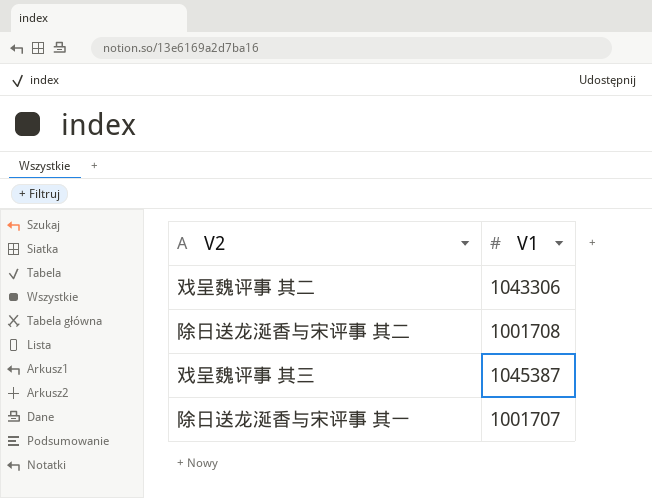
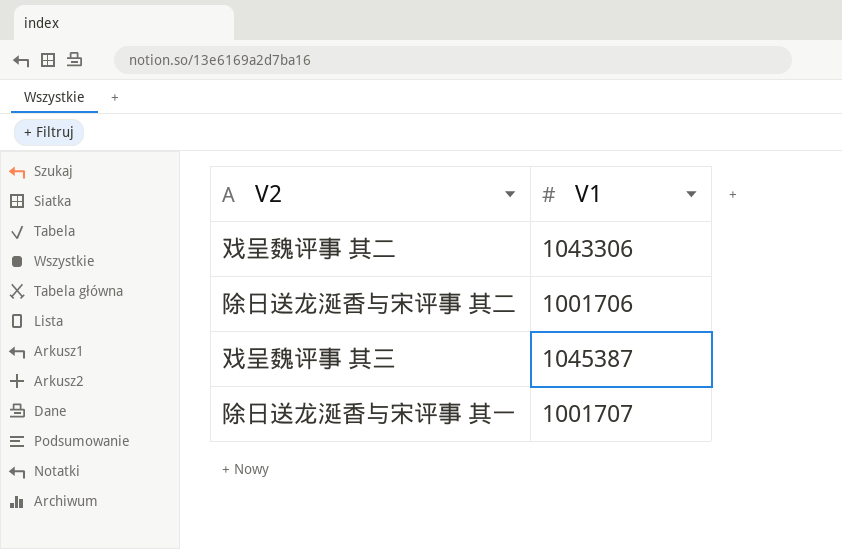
除日送龙涎香与宋评事 其二 | V1: 1001708 -> 1001706

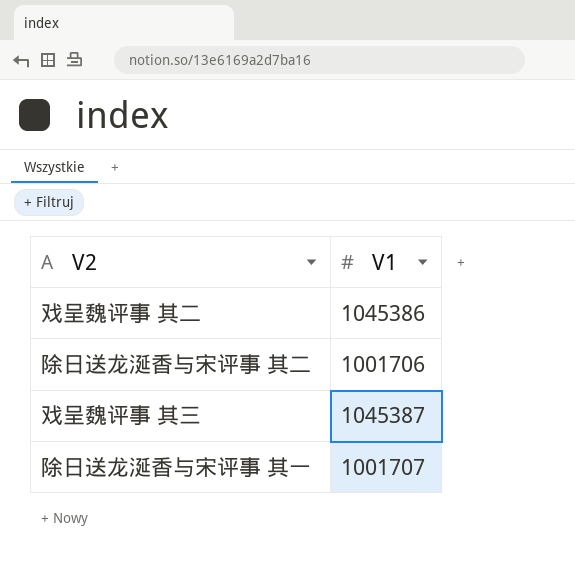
戏呈魏评事 其二 | V1: 1043306 -> 1045386

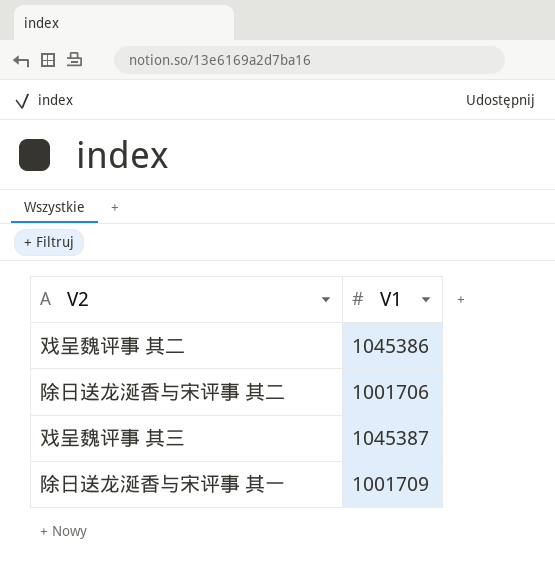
除日送龙涎香与宋评事 其一 | V1: 1001707 -> 1001709

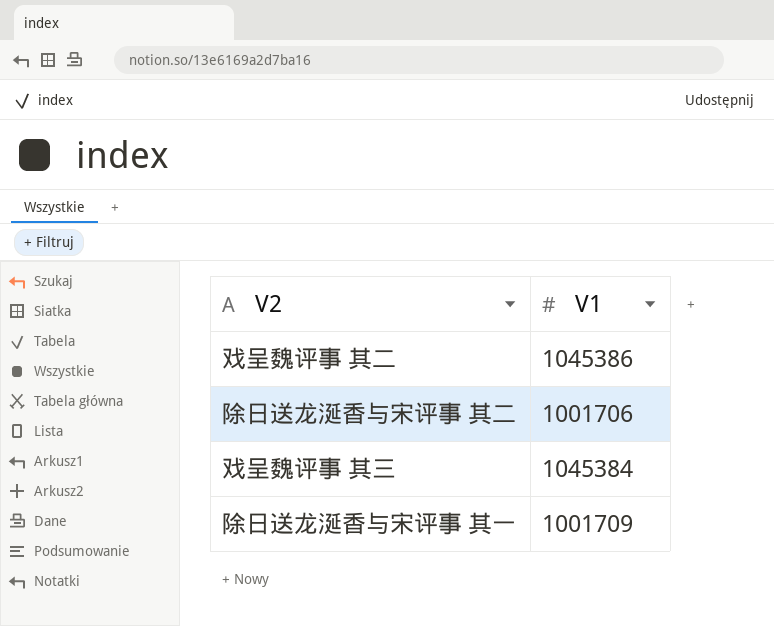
戏呈魏评事 其三 | V1: 1045387 -> 1045384

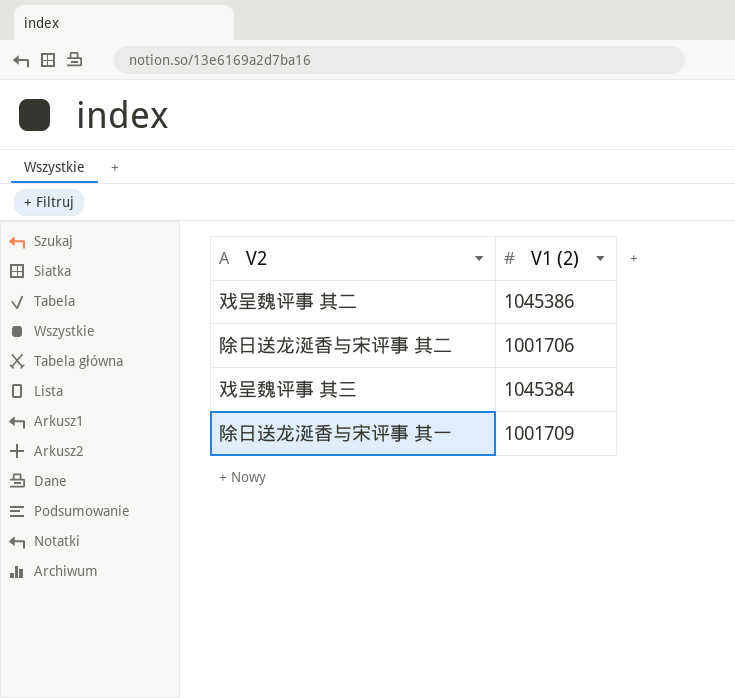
column name: V1 -> V1 (2)

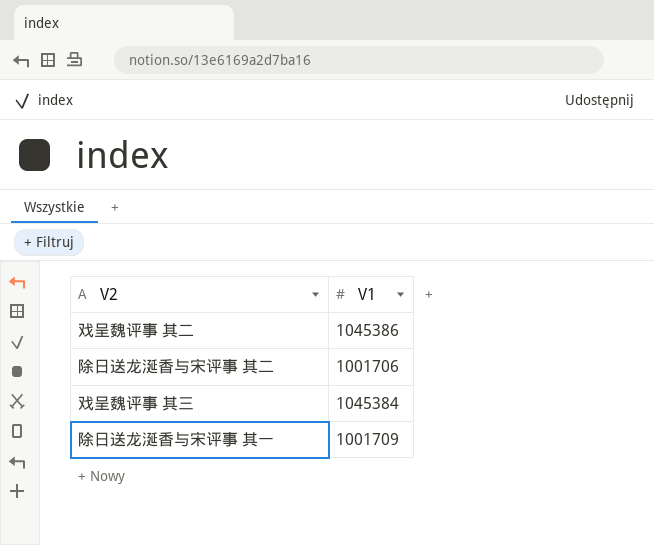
column name: V1 (2) -> V1

